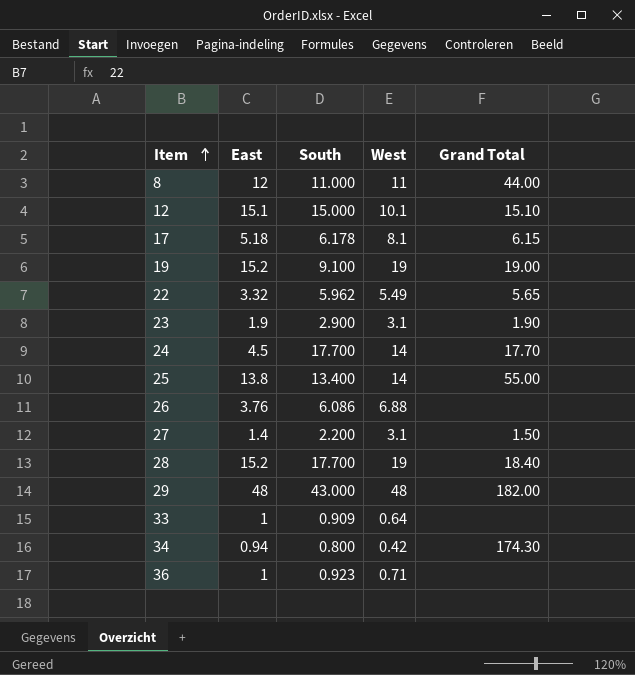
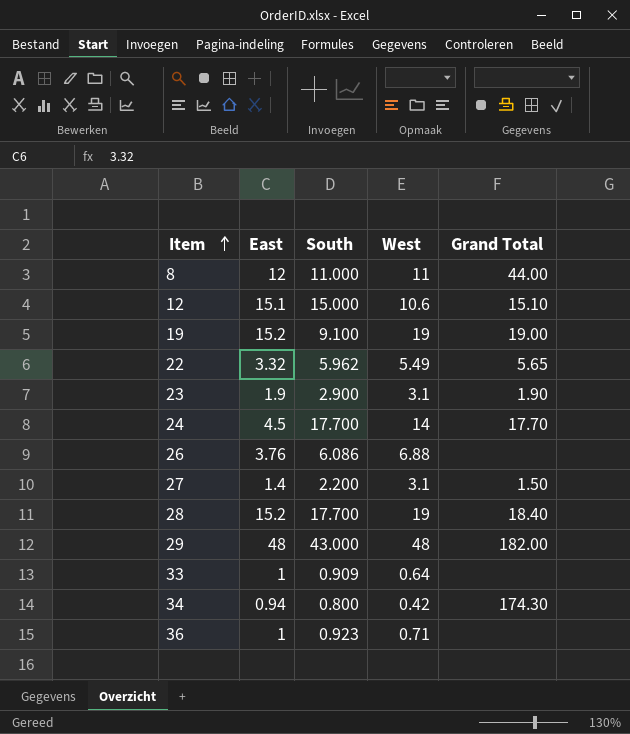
row 17: 5.18 | 6.178 | 8.1 | 6.15 -> none
row 25: 13.8 | 13.400 | 14 | 55.00 -> none
12 | West: 10.1 -> 10.6

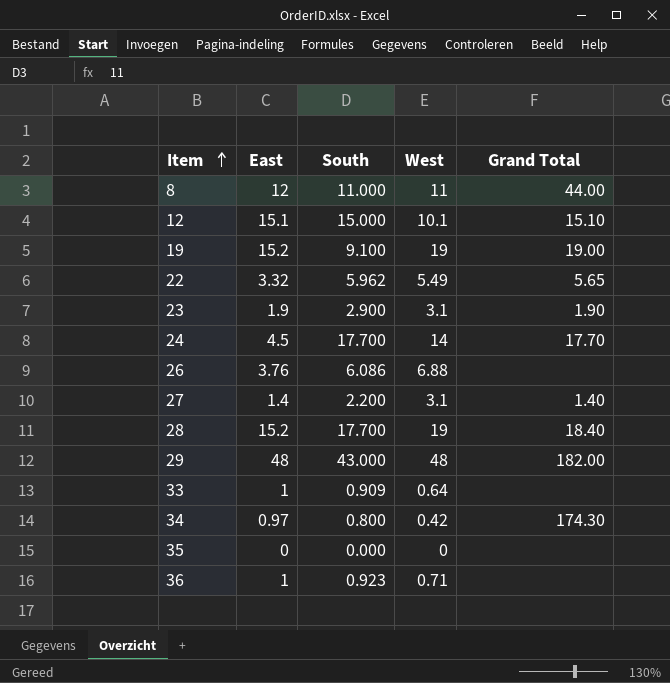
12 | West: 10.6 -> 10.1
27 | Grand Total: 1.50 -> 1.40
34 | East: 0.94 -> 0.97
row 35: none -> 0 | 0.000 | 0 | none

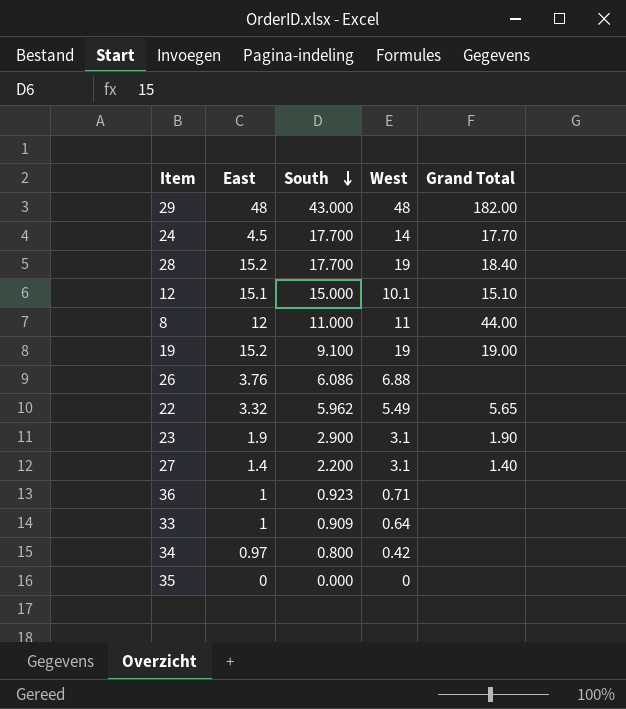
row order: Item ascending -> South descending
34 | Grand Total: 174.30 -> none

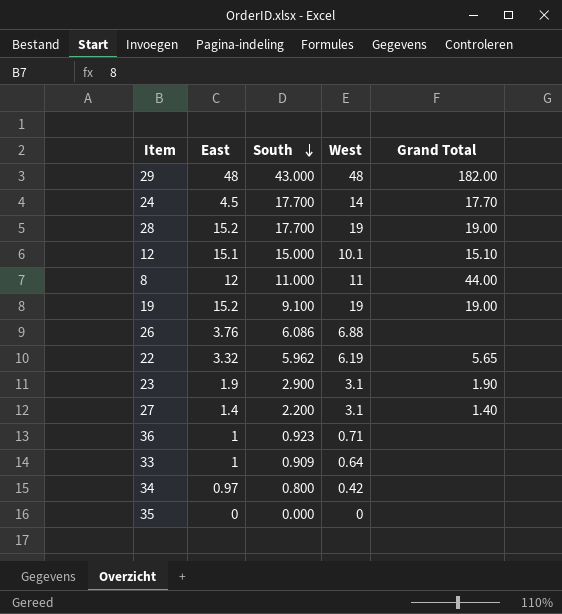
28 | Grand Total: 18.40 -> 19.00
22 | West: 5.49 -> 6.19

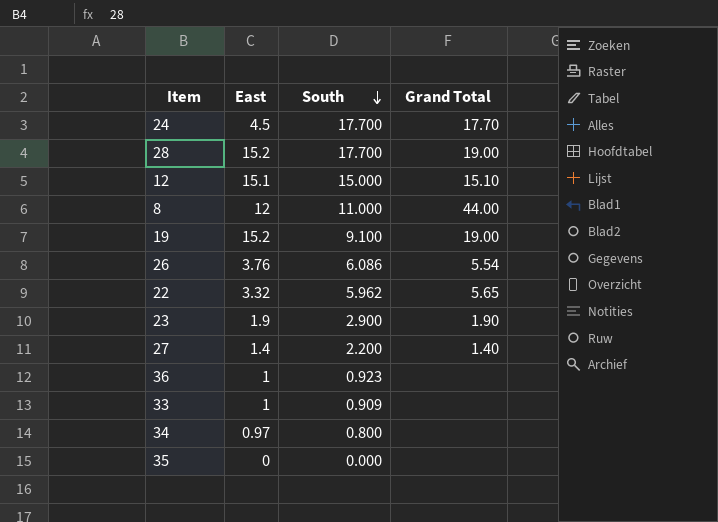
column West | position: 4 -> none
row 29: 48 | 43.000 | 48 | 182.00 -> none
26 | Grand Total: none -> 5.54

